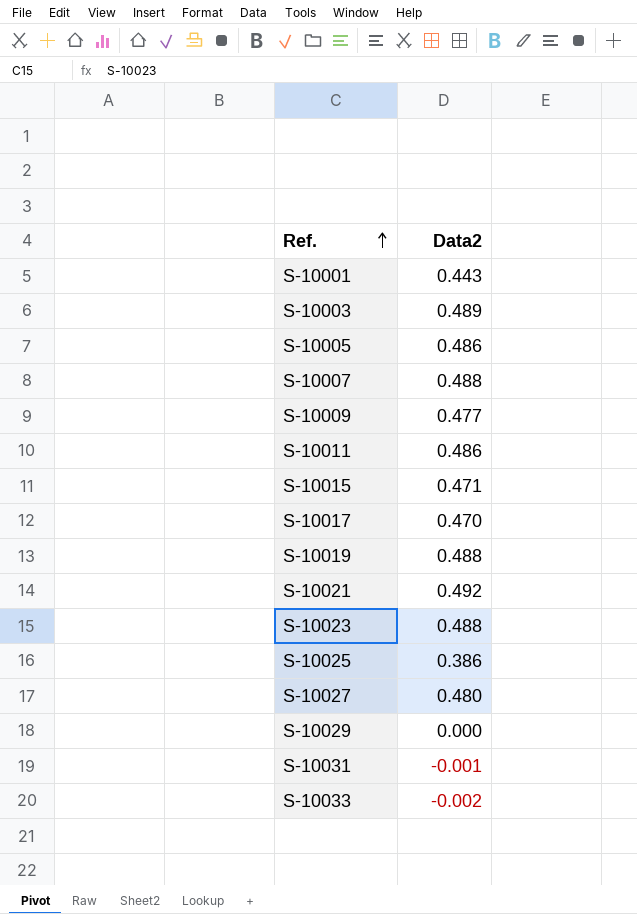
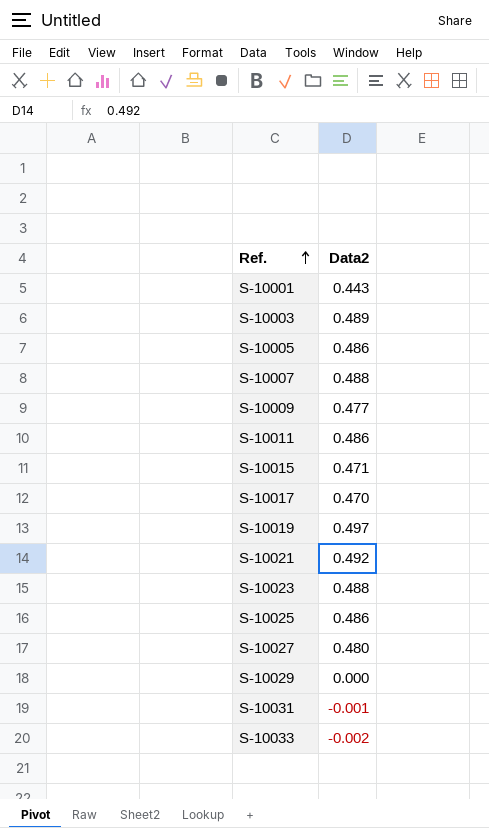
S-10019 | Data2: 0.488 -> 0.497
S-10025 | Data2: 0.386 -> 0.486

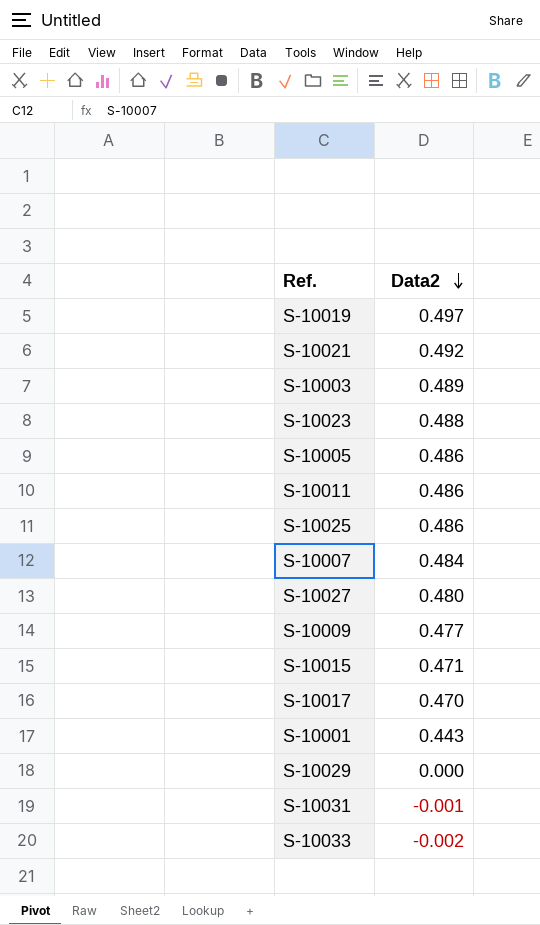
row order: Ref. ascending -> Data2 descending
S-10007 | Data2: 0.488 -> 0.484

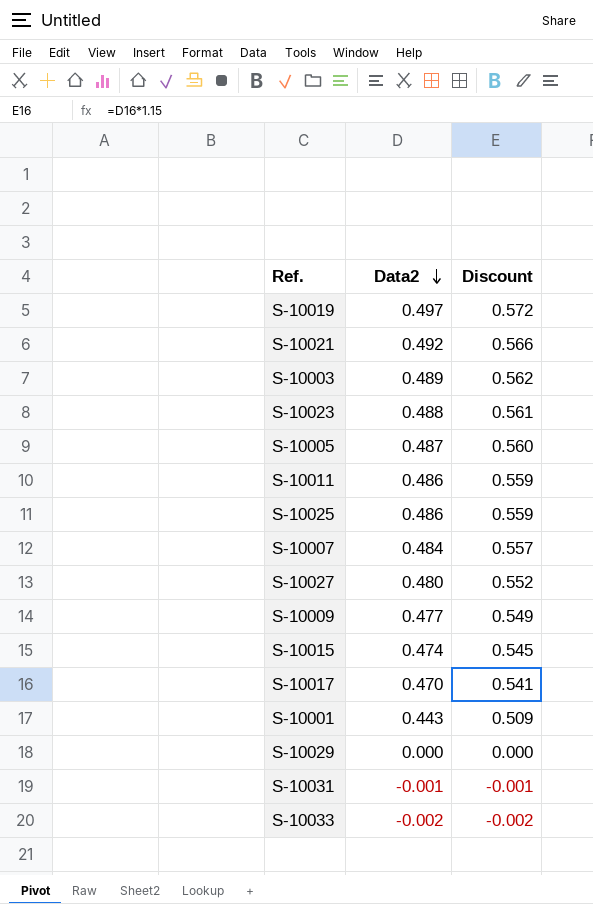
column Discount | formula: none -> [Data2] * 1.15
S-10005 | Data2: 0.486 -> 0.487
S-10015 | Data2: 0.471 -> 0.474

